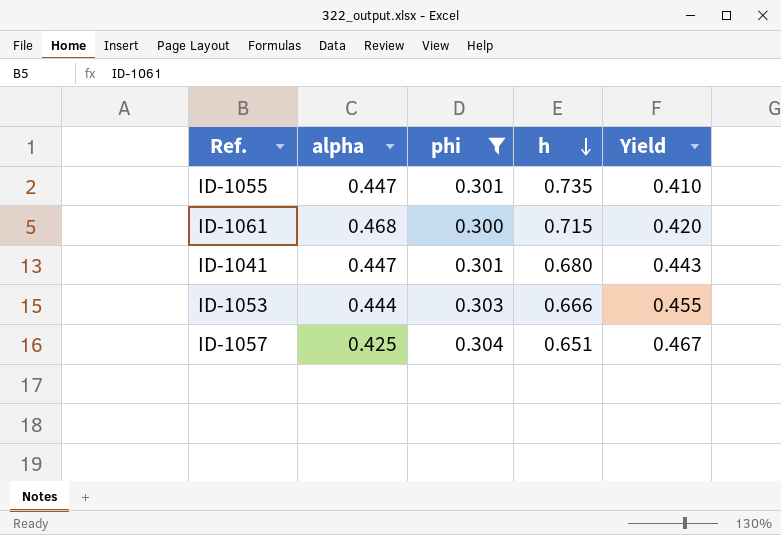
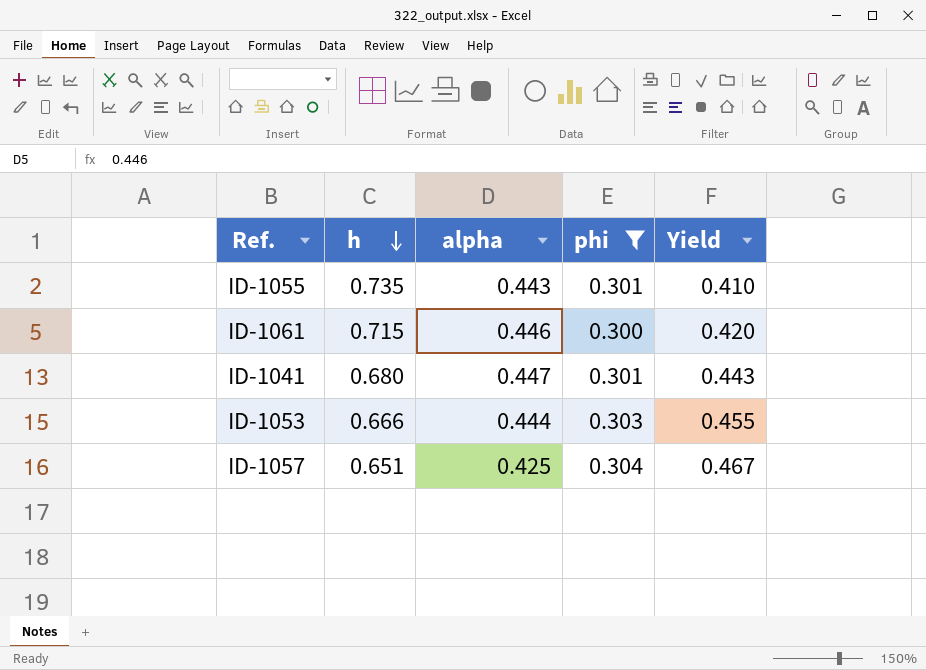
column h | position: 4 -> 2
ID-1055 | alpha: 0.447 -> 0.443
ID-1061 | alpha: 0.468 -> 0.446

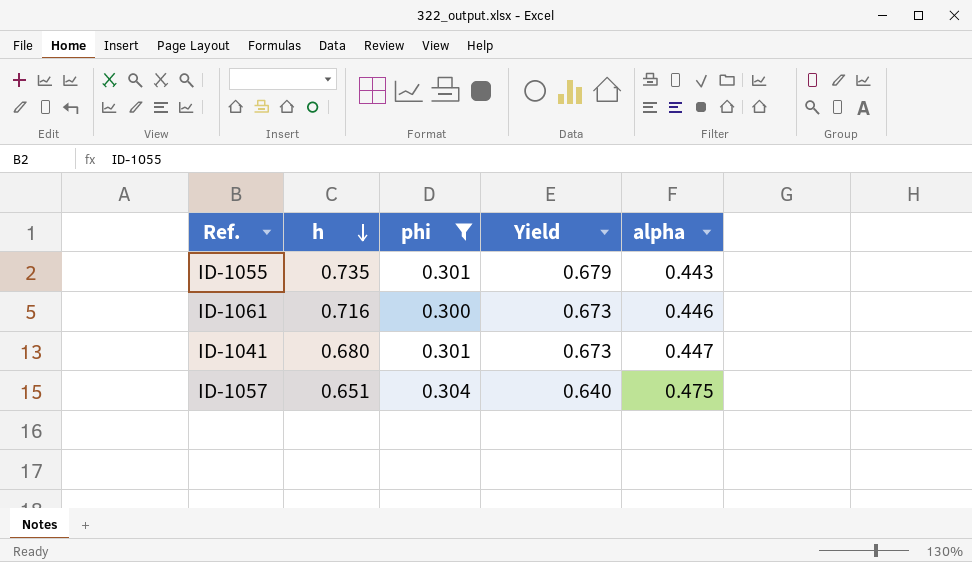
column Yield | formula: [phi] / [h] -> [phi] / [alpha]
column alpha | position: 3 -> 5
row ID-1053: 0.666 | 0.444 | 0.303 | 0.455 -> none
ID-1061 | h: 0.715 -> 0.716
ID-1057 | alpha: 0.425 -> 0.475

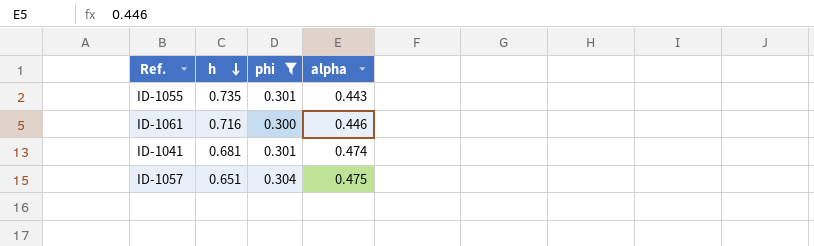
column Yield | formula: [phi] / [alpha] -> none
ID-1041 | h: 0.680 -> 0.681
ID-1041 | alpha: 0.447 -> 0.474

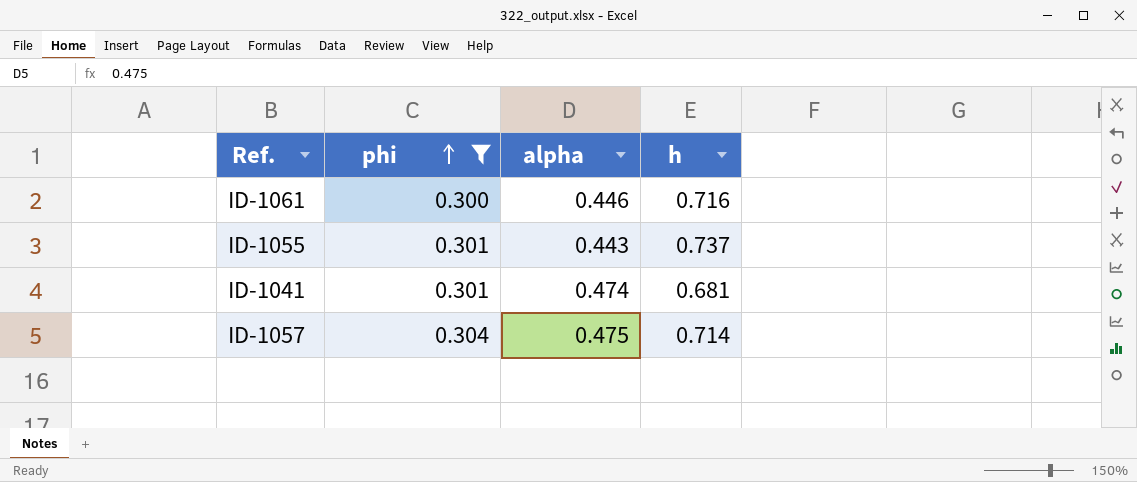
row order: h descending -> phi ascending
column h | position: 2 -> 4
ID-1055 | h: 0.735 -> 0.737
ID-1057 | h: 0.651 -> 0.714

